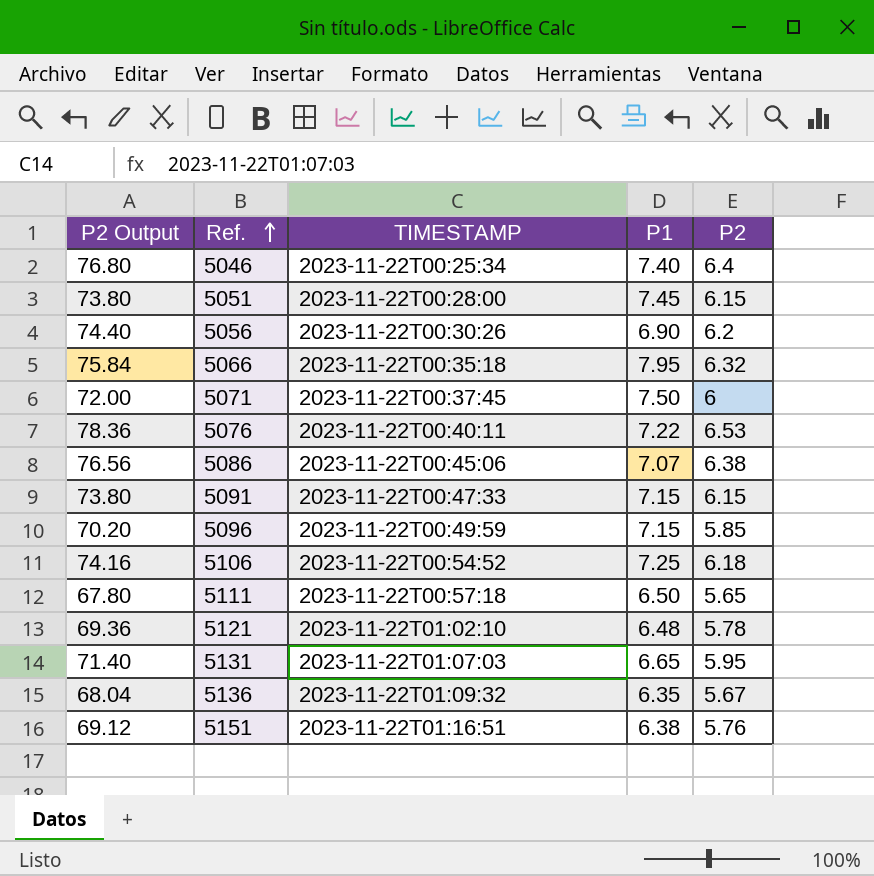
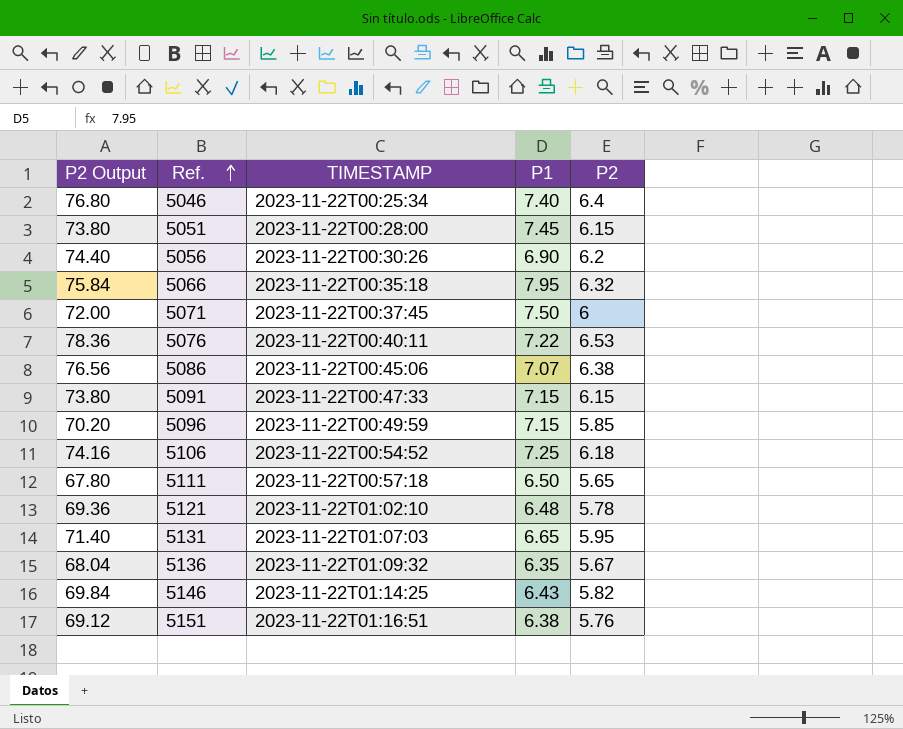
row 5146: none -> 69.84 | 2023-11-22T01:14:25 | 6.43 | 5.82

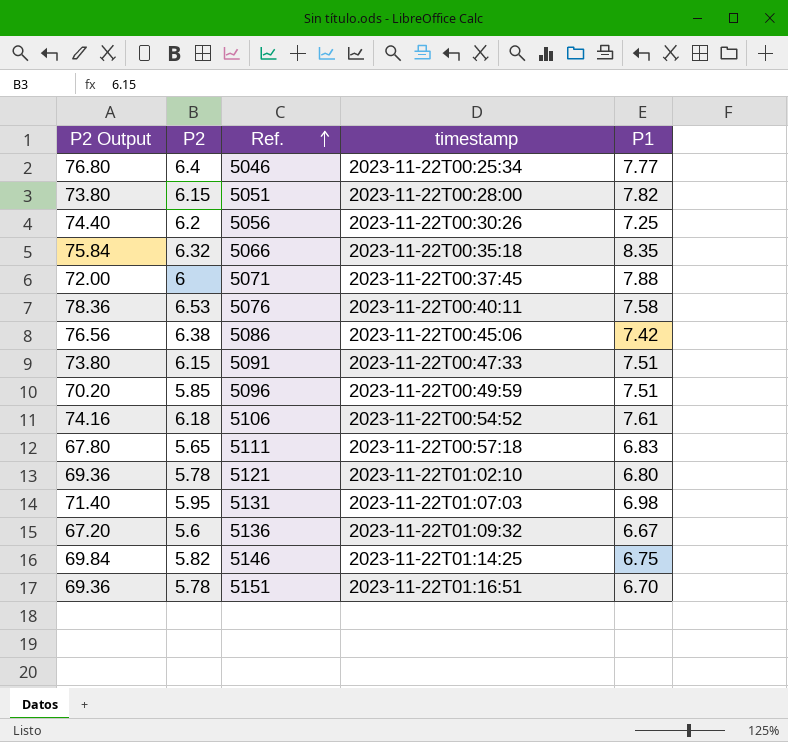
column P2 | position: 5 -> 2
column name: TIMESTAMP -> timestamp
5046 | P1: 7.40 -> 7.77
5051 | P1: 7.45 -> 7.82
5056 | P1: 6.90 -> 7.25
5066 | P1: 7.95 -> 8.35
5071 | P1: 7.50 -> 7.88
5076 | P1: 7.22 -> 7.58
5086 | P1: 7.07 -> 7.42
5091 | P1: 7.15 -> 7.51
5096 | P1: 7.15 -> 7.51
5106 | P1: 7.25 -> 7.61
5111 | P1: 6.50 -> 6.83
5121 | P1: 6.48 -> 6.80
5131 | P1: 6.65 -> 6.98
5136 | P2 Output: 68.04 -> 67.20
5136 | P2: 5.67 -> 5.6
5136 | P1: 6.35 -> 6.67
5146 | P1: 6.43 -> 6.75
5151 | P2 Output: 69.12 -> 69.36
5151 | P2: 5.76 -> 5.78
5151 | P1: 6.38 -> 6.70

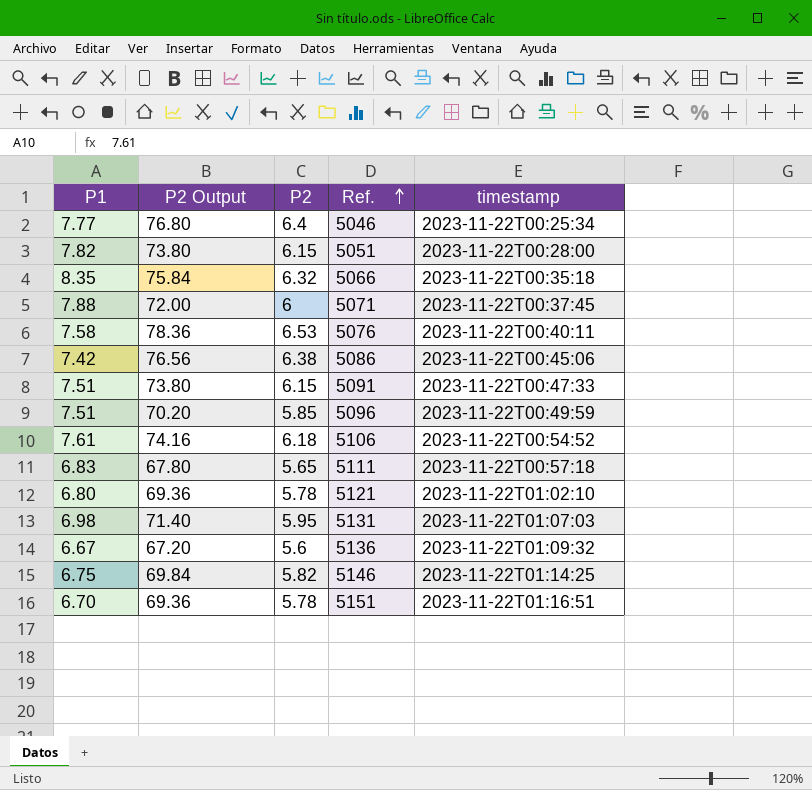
column P1 | position: 5 -> 1
row 5056: 74.40 | 6.2 | 2023-11-22T00:30:26 | 7.25 -> none

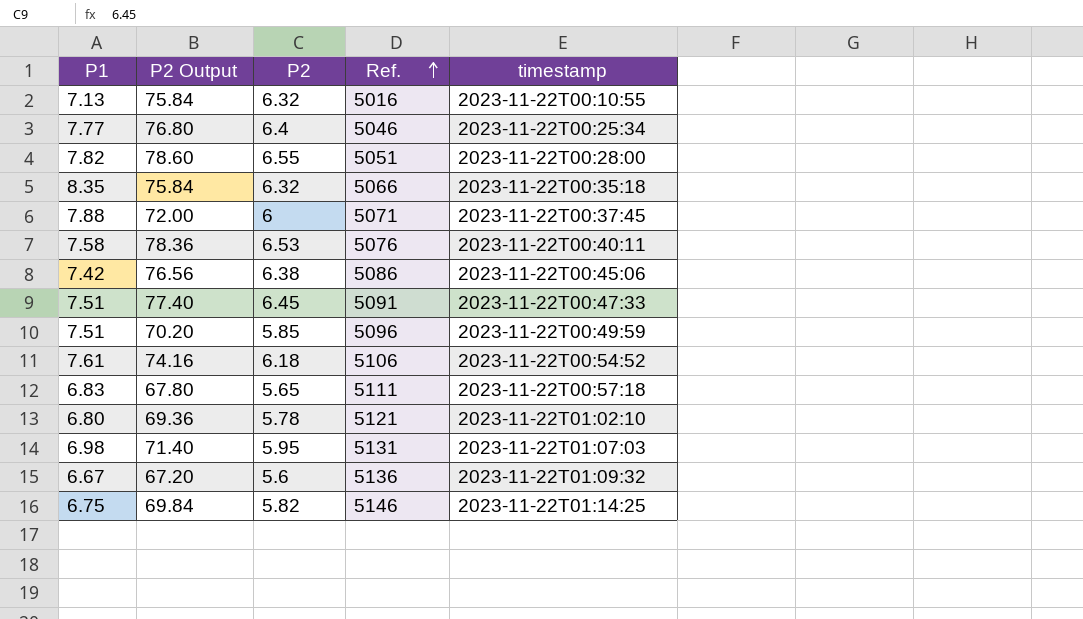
row 5151: 6.70 | 69.36 | 5.78 | 2023-11-22T01:16:51 -> none
row 5016: none -> 7.13 | 75.84 | 6.32 | 2023-11-22T00:10:55
5051 | P2 Output: 73.80 -> 78.60
5051 | P2: 6.15 -> 6.55
5091 | P2 Output: 73.80 -> 77.40
5091 | P2: 6.15 -> 6.45

